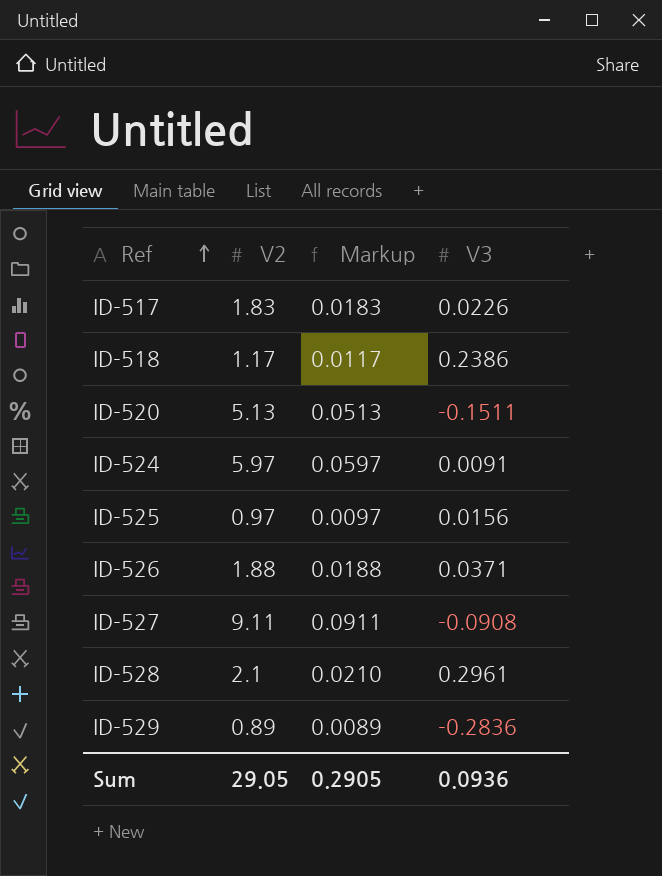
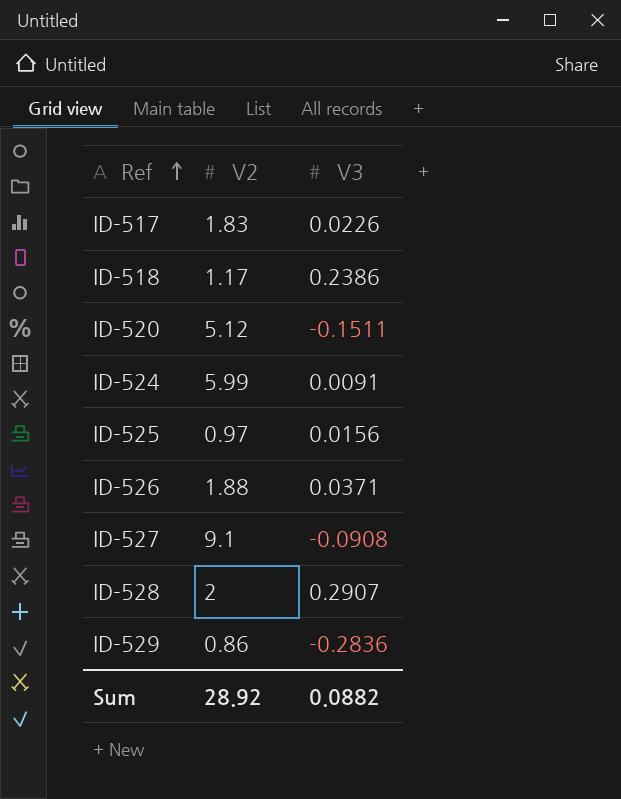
column Markup | formula: [V2] * 0.01 -> none
ID-520 | V2: 5.13 -> 5.12
ID-524 | V2: 5.97 -> 5.99
ID-527 | V2: 9.11 -> 9.1
ID-528 | V2: 2.1 -> 2
ID-528 | V3: 0.2961 -> 0.2907
ID-529 | V2: 0.89 -> 0.86
Sum | V2: 29.05 -> 28.92
Sum | V3: 0.0936 -> 0.0882

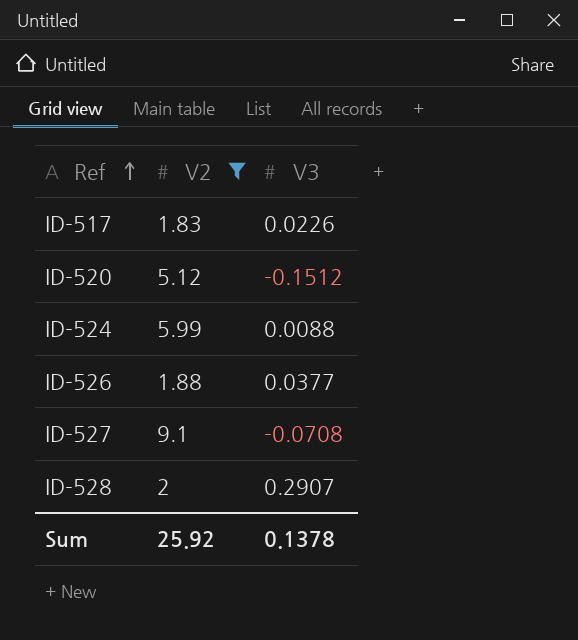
filter: none -> V2 >= 1.83
ID-520 | V3: -0.1511 -> -0.1512
ID-524 | V3: 0.0091 -> 0.0088
ID-526 | V3: 0.0371 -> 0.0377
ID-527 | V3: -0.0908 -> -0.0708
Sum | V2: 28.92 -> 25.92
Sum | V3: 0.0882 -> 0.1378

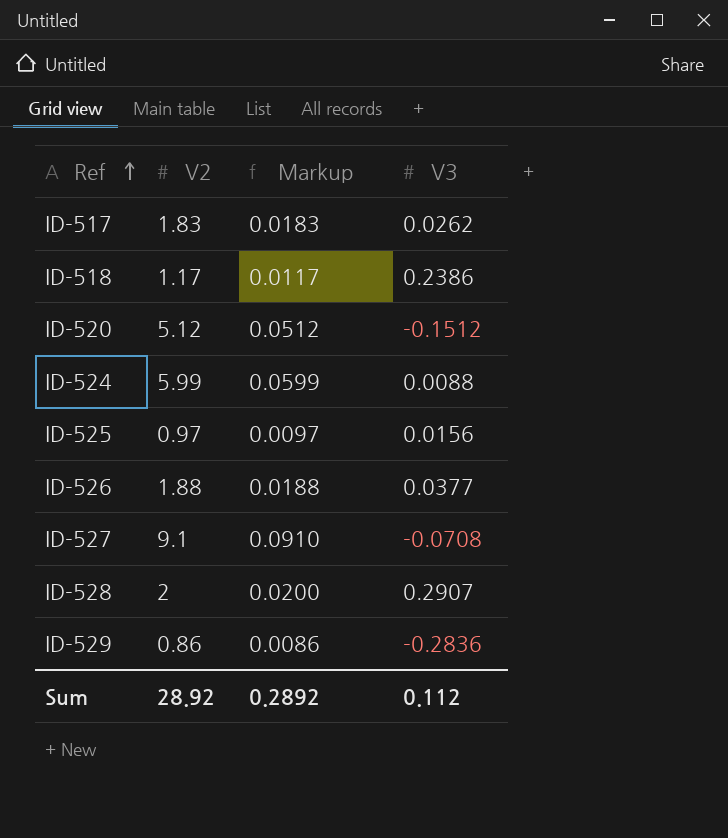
filter: V2 >= 1.83 -> none
column Markup | formula: none -> [V2] * 0.01
ID-517 | V3: 0.0226 -> 0.0262
Sum | V2: 25.92 -> 28.92
Sum | V3: 0.1378 -> 0.112

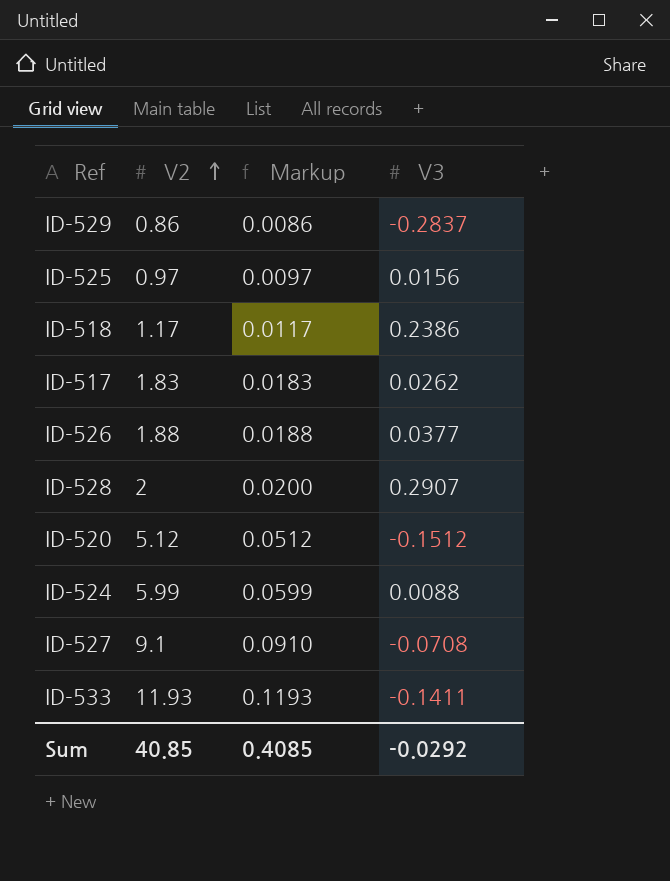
row order: Ref ascending -> V2 ascending
ID-529 | V3: -0.2836 -> -0.2837
row ID-533: none -> 11.93 | 0.1193 | -0.1411
Sum | V2: 28.92 -> 40.85
Sum | Markup: 0.2892 -> 0.4085
Sum | V3: 0.112 -> -0.0292

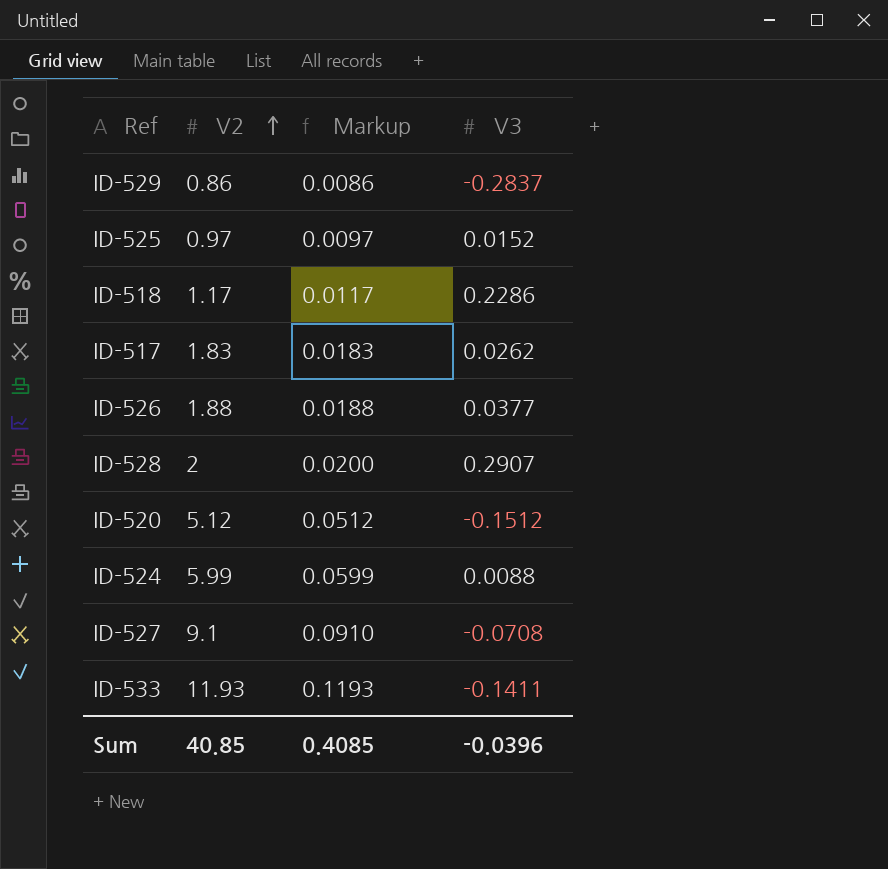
ID-525 | V3: 0.0156 -> 0.0152
ID-518 | V3: 0.2386 -> 0.2286
Sum | V3: -0.0292 -> -0.0396

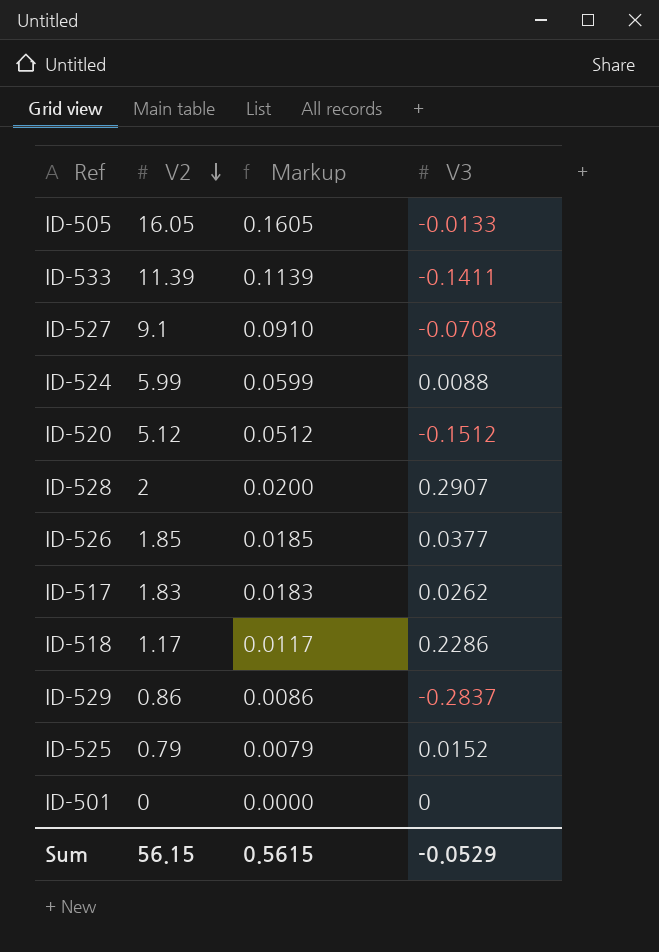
row order: V2 ascending -> V2 descending
row ID-505: none -> 16.05 | 0.1605 | -0.0133
ID-533 | V2: 11.93 -> 11.39
ID-533 | Markup: 0.1193 -> 0.1139
ID-526 | V2: 1.88 -> 1.85
ID-526 | Markup: 0.0188 -> 0.0185
ID-525 | V2: 0.97 -> 0.79
ID-525 | Markup: 0.0097 -> 0.0079
row ID-501: none -> 0 | 0.0000 | 0
Sum | V2: 40.85 -> 56.15
Sum | Markup: 0.4085 -> 0.5615
Sum | V3: -0.0396 -> -0.0529

